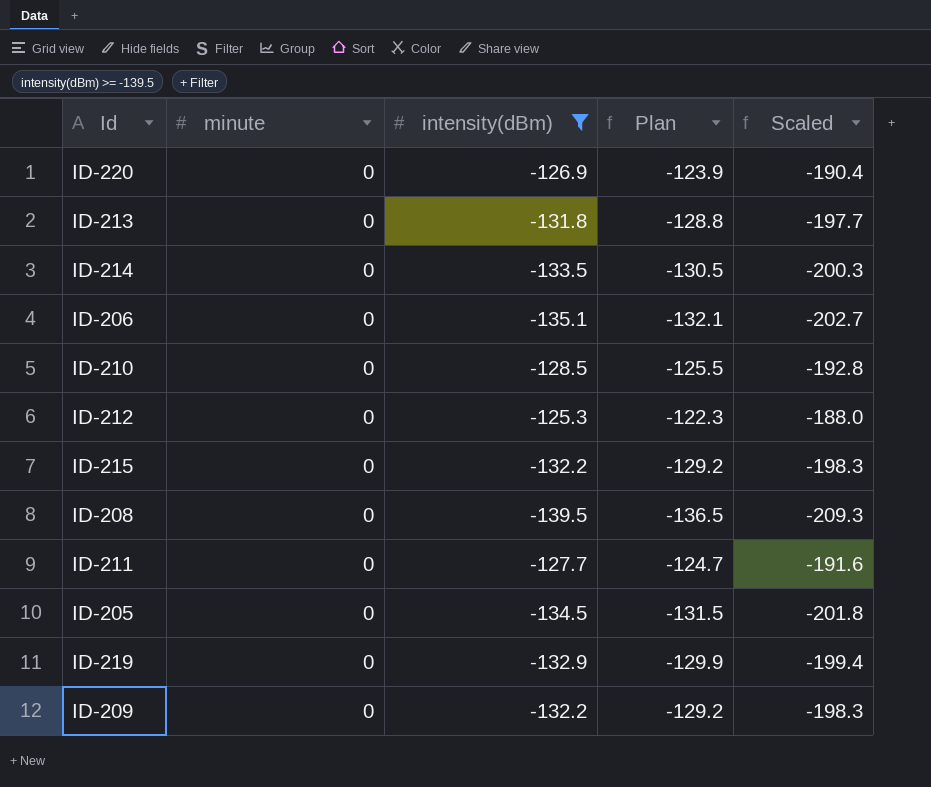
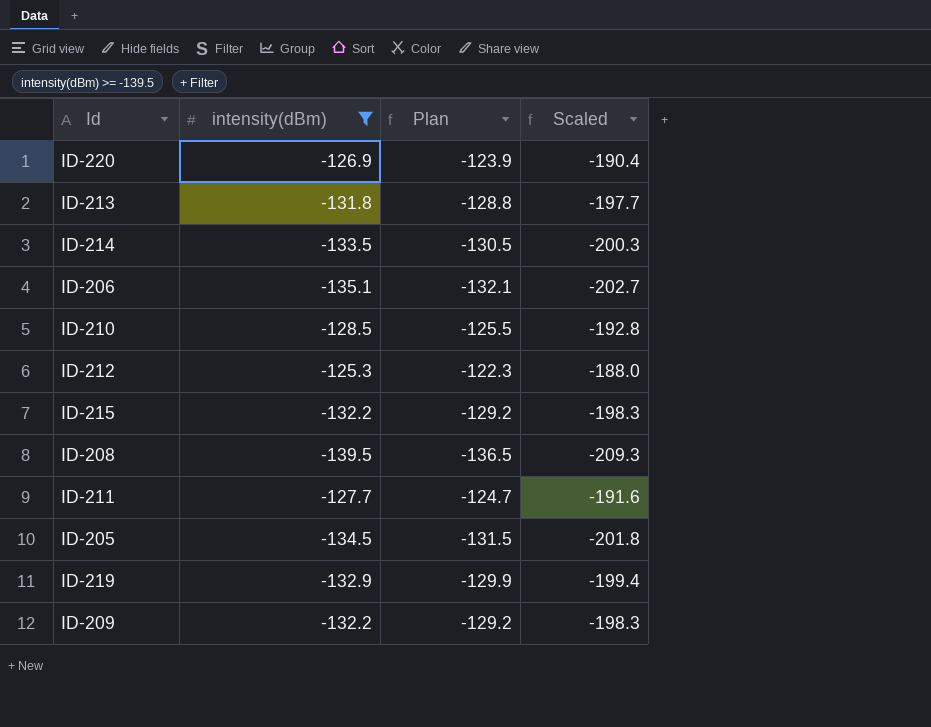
column minute | position: 2 -> none

